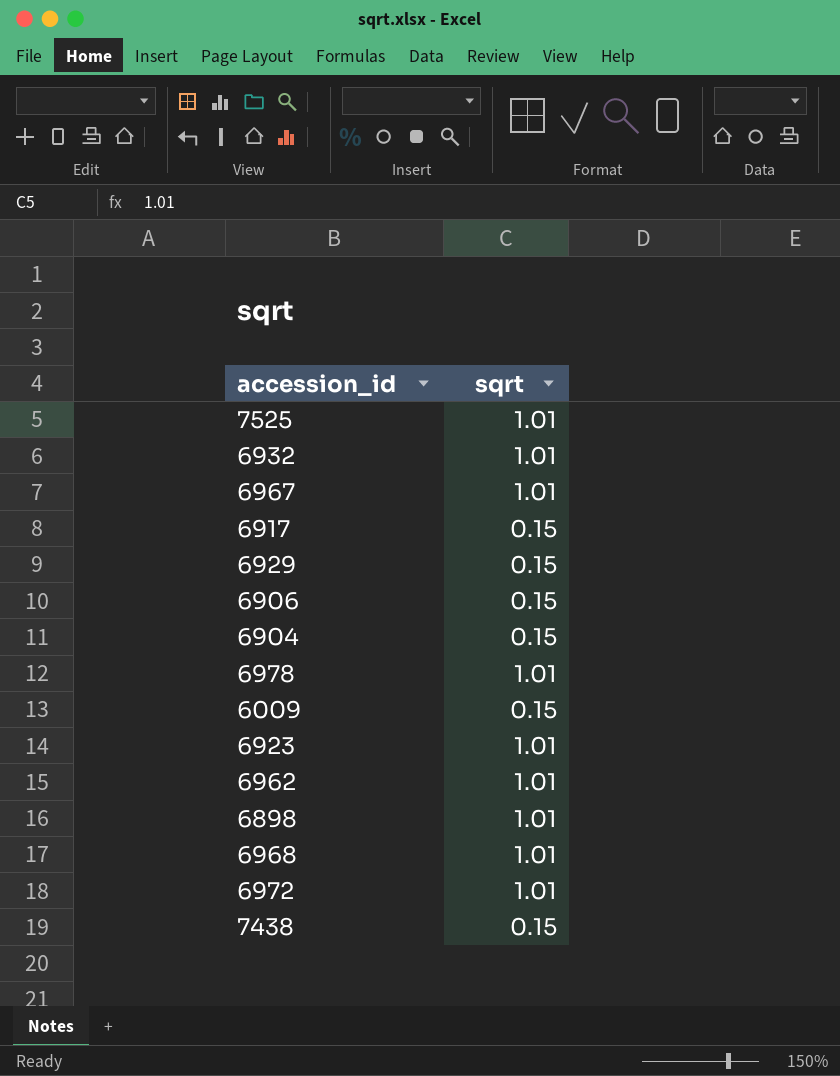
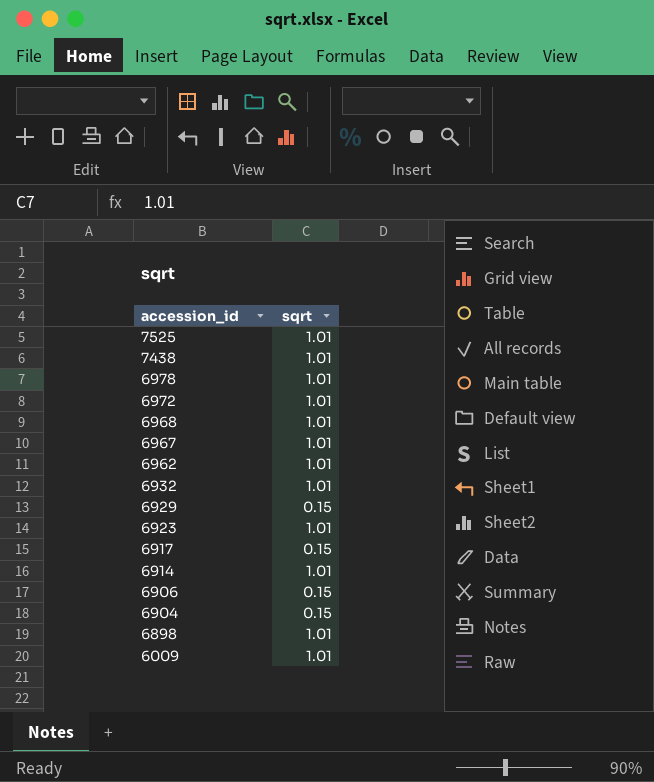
row order: none -> accession_id descending
7438 | sqrt: 0.15 -> 1.01
row 6914: none -> 1.01
6009 | sqrt: 0.15 -> 1.01

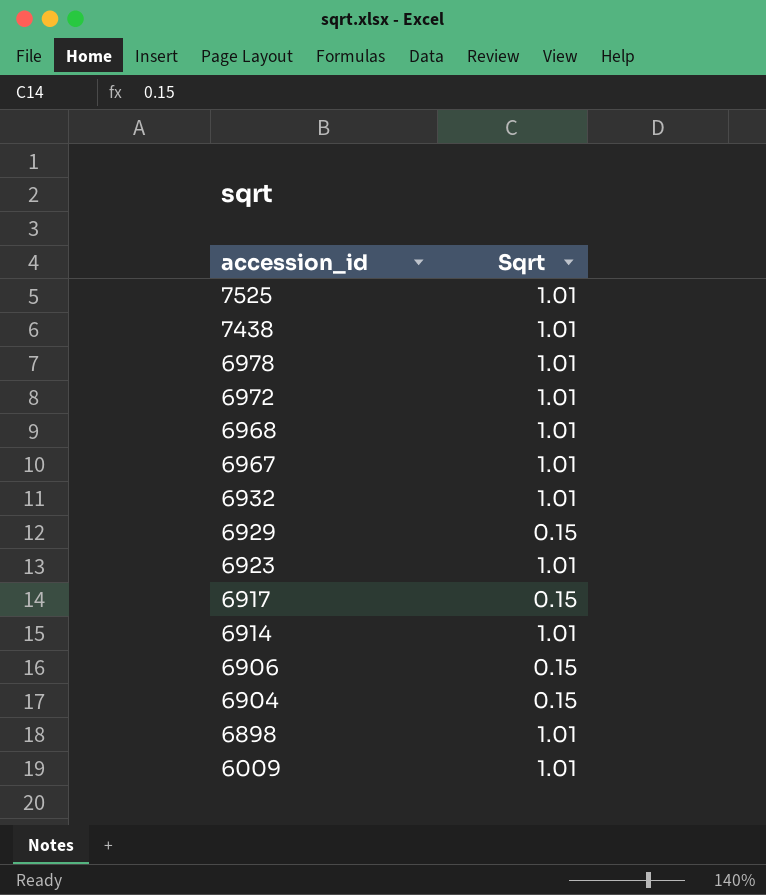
column name: sqrt -> Sqrt
row 6962: 1.01 -> none

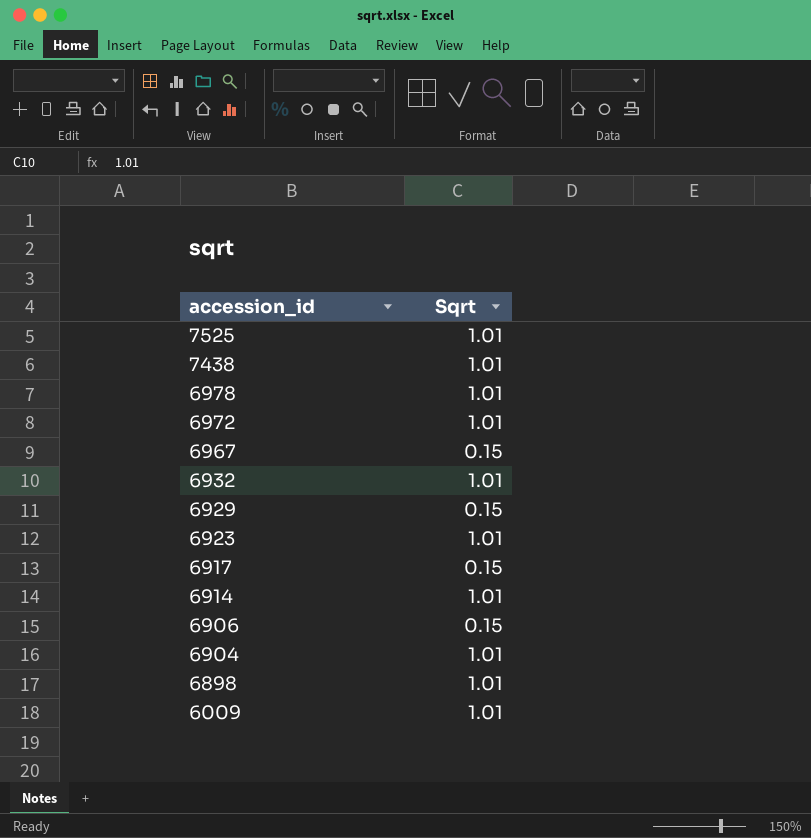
row 6968: 1.01 -> none
6967 | Sqrt: 1.01 -> 0.15
6904 | Sqrt: 0.15 -> 1.01

